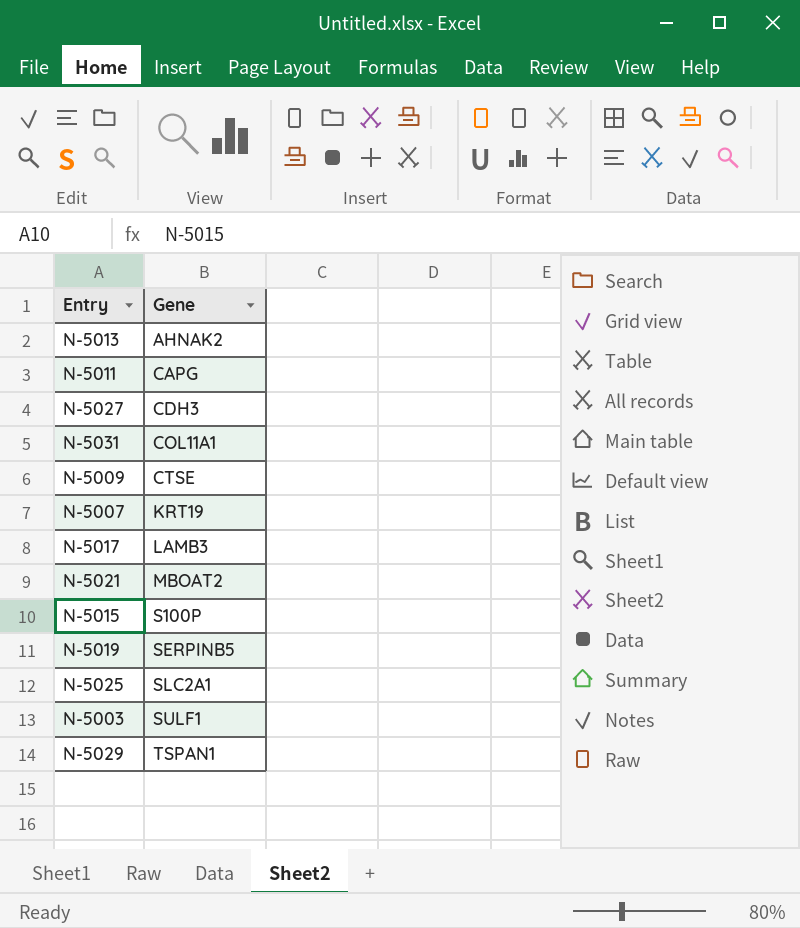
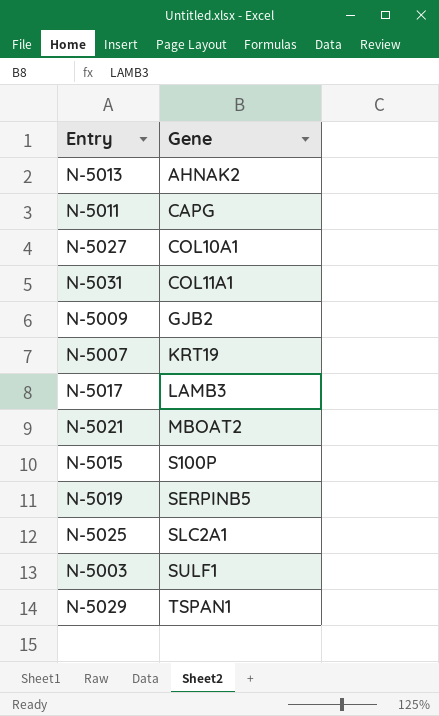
N-5027 | Gene: CDH3 -> COL10A1
N-5009 | Gene: CTSE -> GJB2

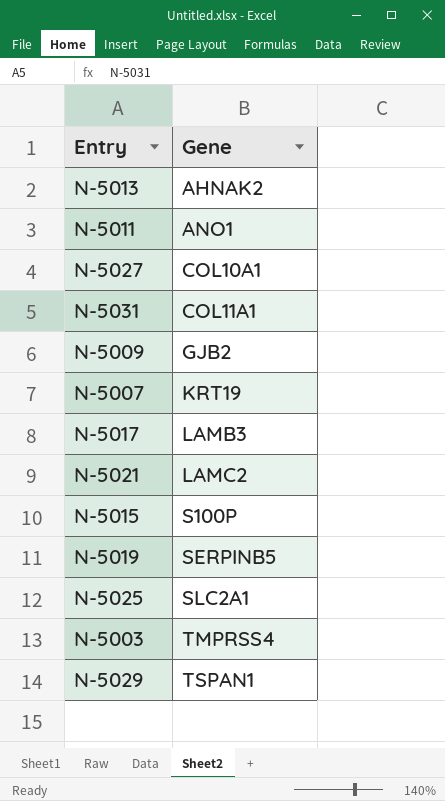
N-5011 | Gene: CAPG -> ANO1
N-5021 | Gene: MBOAT2 -> LAMC2
N-5003 | Gene: SULF1 -> TMPRSS4

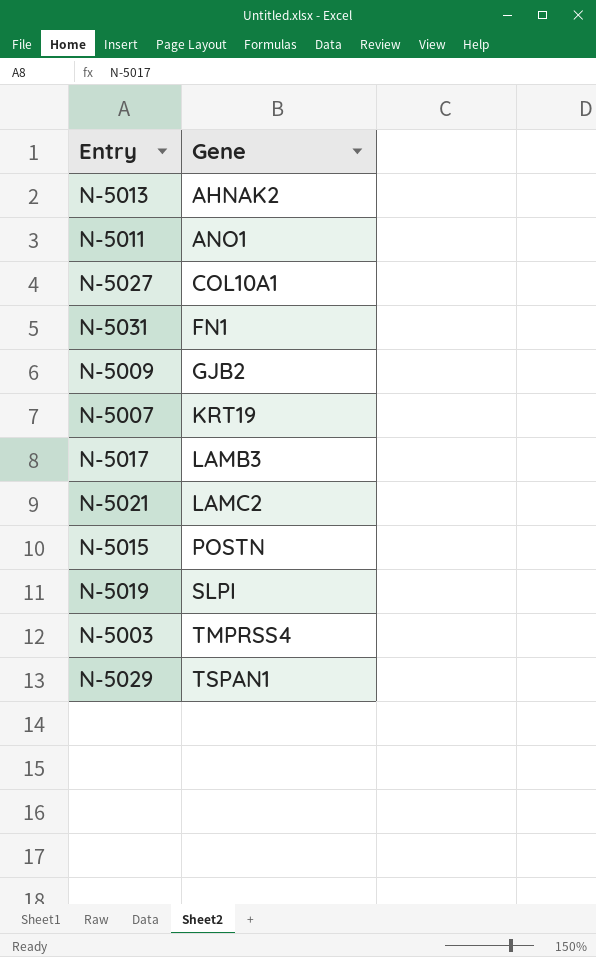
row N-5025: SLC2A1 -> none
N-5031 | Gene: COL11A1 -> FN1
N-5015 | Gene: S100P -> POSTN
N-5019 | Gene: SERPINB5 -> SLPI

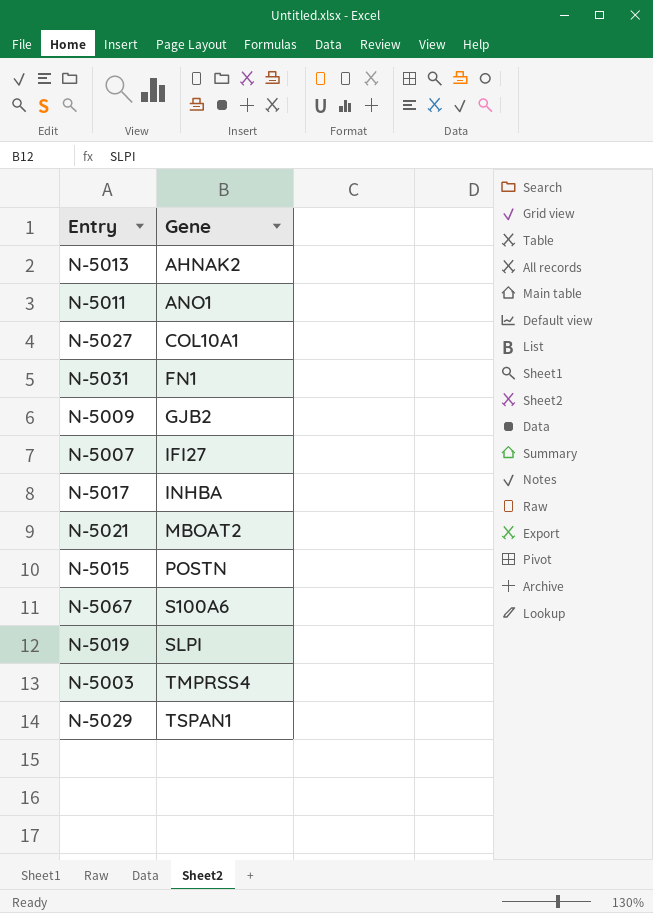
N-5007 | Gene: KRT19 -> IFI27
N-5017 | Gene: LAMB3 -> INHBA
N-5021 | Gene: LAMC2 -> MBOAT2
row N-5067: none -> S100A6

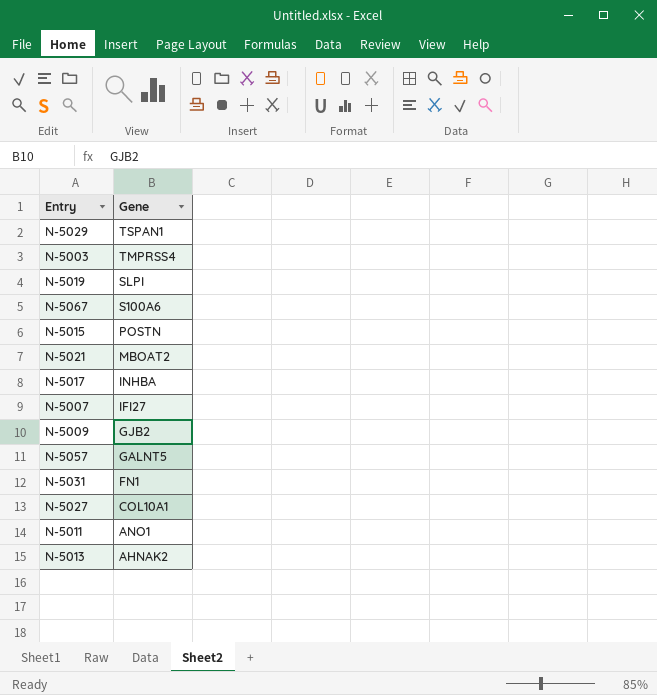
row order: Gene ascending -> Gene descending
row N-5057: none -> GALNT5

